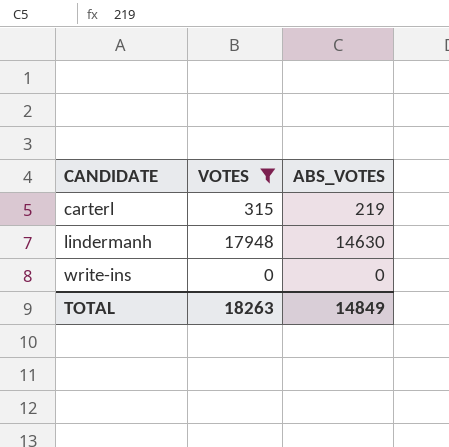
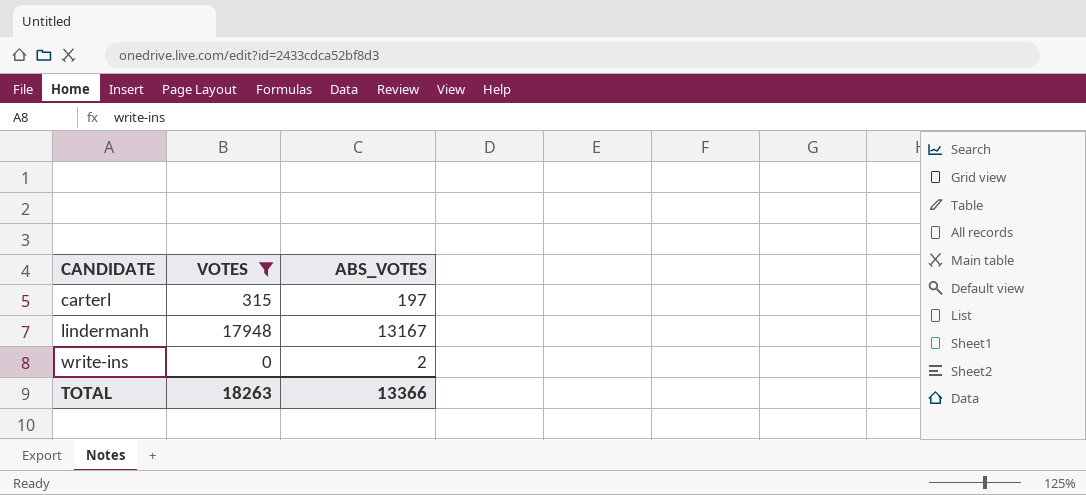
carterl | ABS_VOTES: 219 -> 197
lindermanh | ABS_VOTES: 14630 -> 13167
write-ins | ABS_VOTES: 0 -> 2
TOTAL | ABS_VOTES: 14849 -> 13366

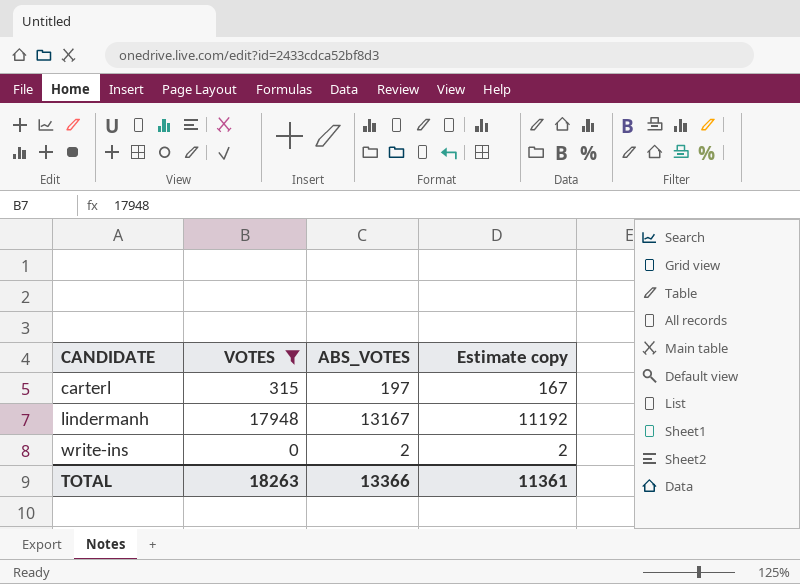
column Estimate copy | formula: none -> [ABS_VOTES] * 0.85

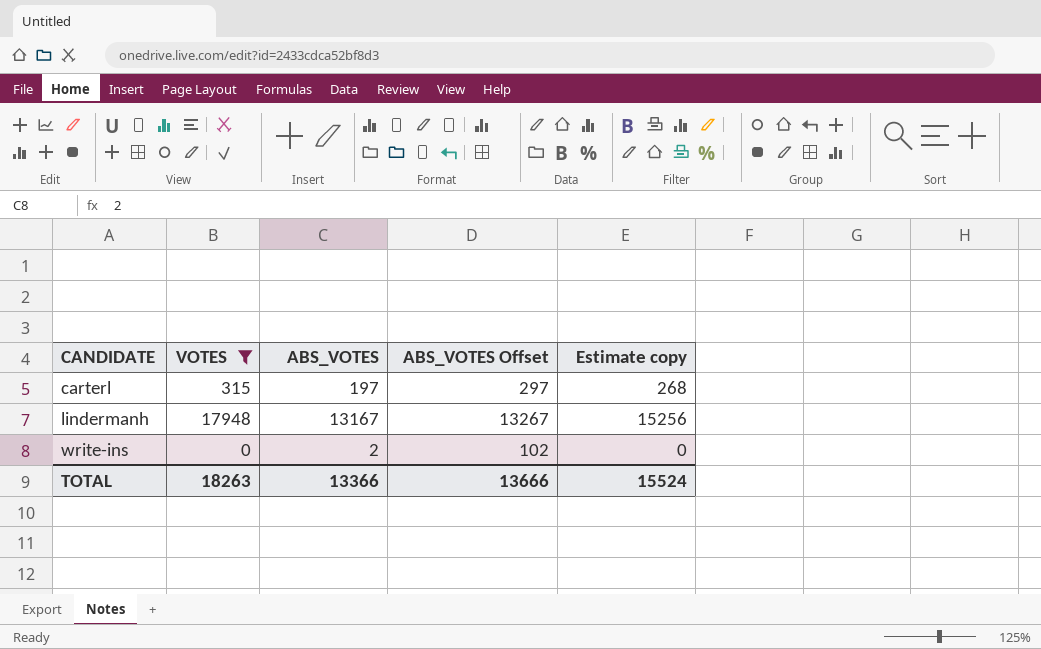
column ABS_VOTES Offset | formula: none -> [ABS_VOTES] + 100
column Estimate copy | formula: [ABS_VOTES] * 0.85 -> [VOTES] * 0.85
TOTAL | Estimate copy: 11361 -> 15524

